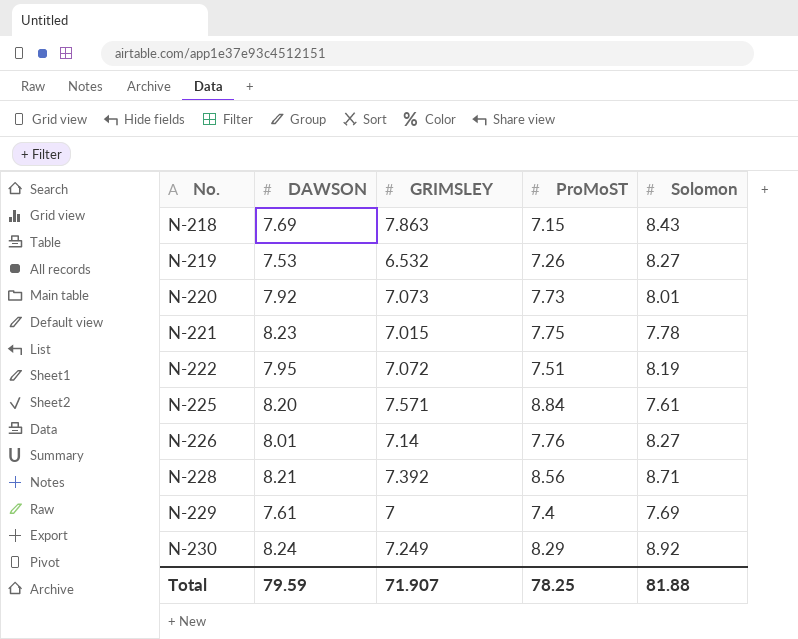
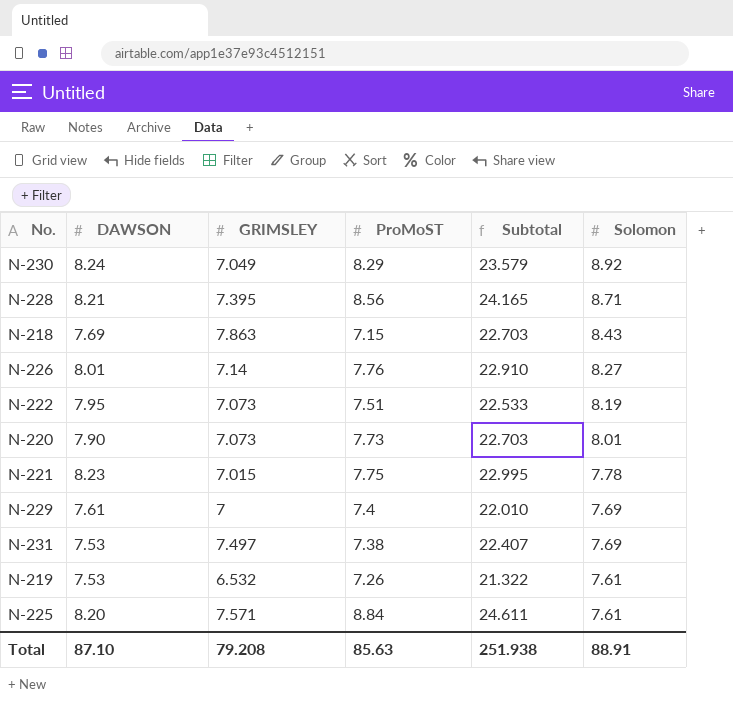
row order: No. ascending -> Solomon descending
column Subtotal | formula: none -> [DAWSON] + [GRIMSLEY] + [ProMoST]
N-230 | GRIMSLEY: 7.249 -> 7.049
N-228 | GRIMSLEY: 7.392 -> 7.395
N-222 | GRIMSLEY: 7.072 -> 7.073
N-220 | DAWSON: 7.92 -> 7.90
row N-231: none -> 7.53 | 7.497 | 7.38 | 22.407 | 7.69
N-219 | Solomon: 8.27 -> 7.61
Total | DAWSON: 79.59 -> 87.10
Total | GRIMSLEY: 71.907 -> 79.208
Total | ProMoST: 78.25 -> 85.63
Total | Solomon: 81.88 -> 88.91

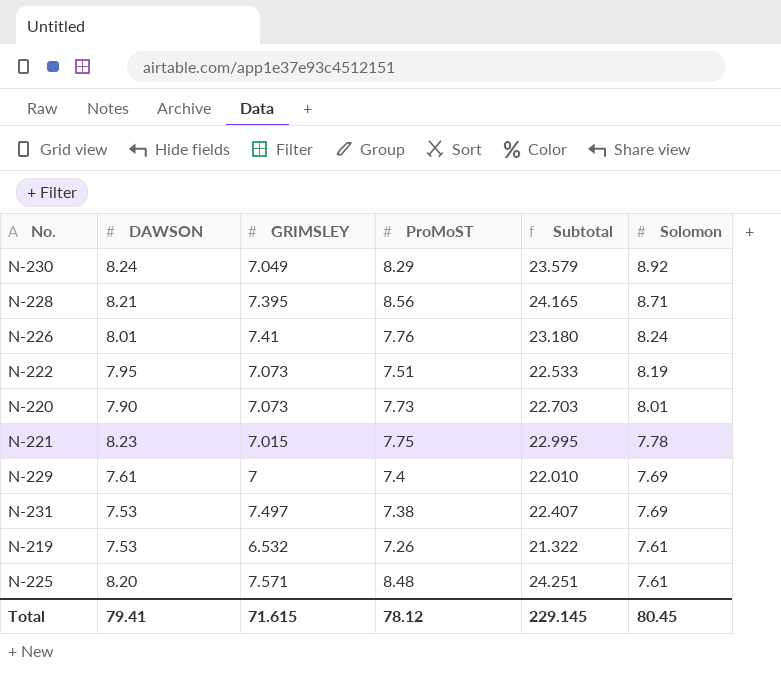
row N-218: 7.69 | 7.863 | 7.15 | 22.703 | 8.43 -> none
N-226 | GRIMSLEY: 7.14 -> 7.41
N-226 | Subtotal: 22.910 -> 23.180
N-226 | Solomon: 8.27 -> 8.24
N-225 | ProMoST: 8.84 -> 8.48
N-225 | Subtotal: 24.611 -> 24.251
Total | DAWSON: 87.10 -> 79.41
Total | GRIMSLEY: 79.208 -> 71.615
Total | ProMoST: 85.63 -> 78.12
Total | Subtotal: 251.938 -> 229.145
Total | Solomon: 88.91 -> 80.45

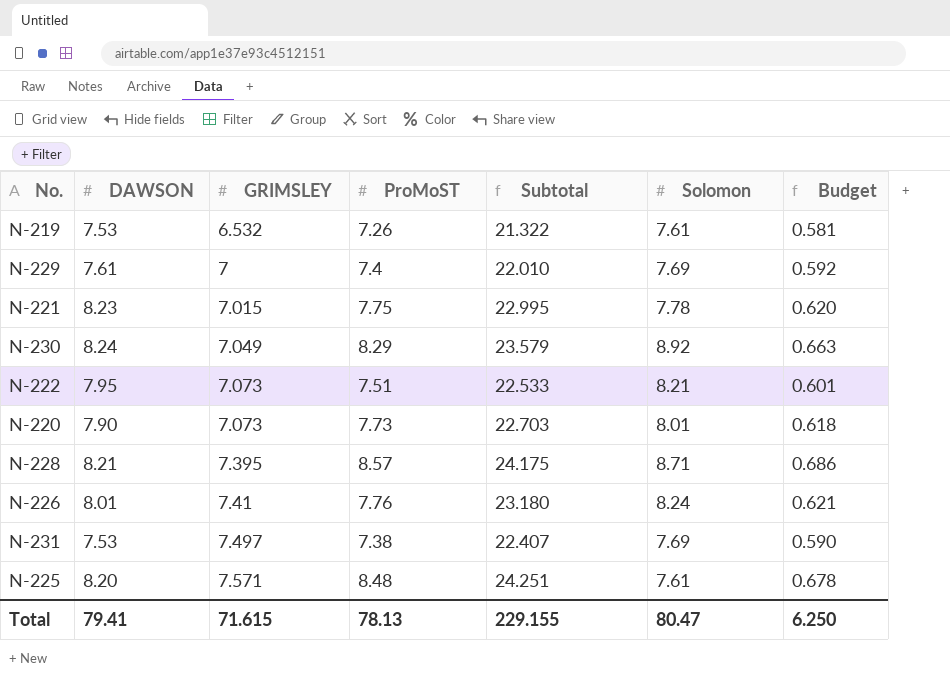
row order: Solomon descending -> GRIMSLEY ascending
column Budget | formula: none -> [ProMoST] * 0.08
N-222 | Solomon: 8.19 -> 8.21
N-228 | ProMoST: 8.56 -> 8.57
N-228 | Subtotal: 24.165 -> 24.175
Total | ProMoST: 78.12 -> 78.13
Total | Subtotal: 229.145 -> 229.155
Total | Solomon: 80.45 -> 80.47

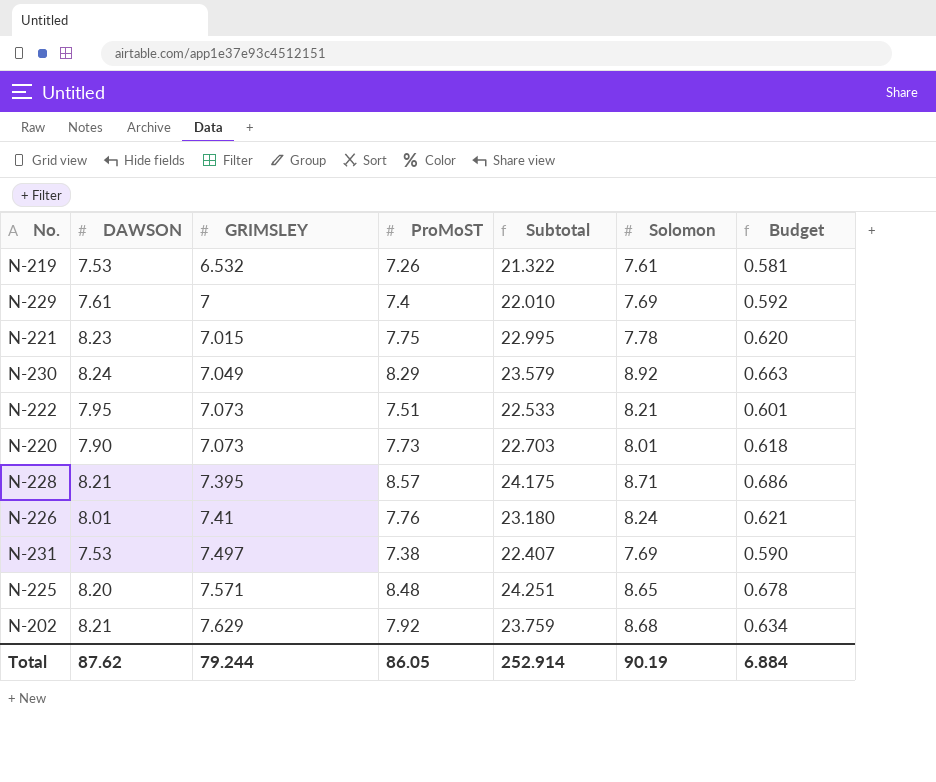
N-225 | Solomon: 7.61 -> 8.65
row N-202: none -> 8.21 | 7.629 | 7.92 | 23.759 | 8.68 | 0.634
Total | DAWSON: 79.41 -> 87.62
Total | GRIMSLEY: 71.615 -> 79.244
Total | ProMoST: 78.13 -> 86.05
Total | Subtotal: 229.155 -> 252.914
Total | Solomon: 80.47 -> 90.19
Total | Budget: 6.250 -> 6.884

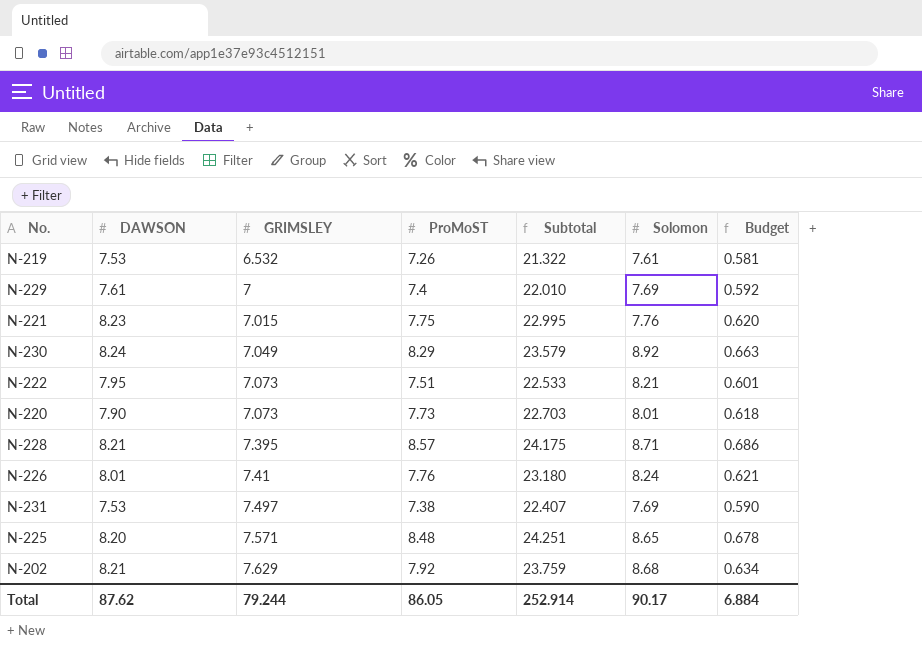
N-221 | Solomon: 7.78 -> 7.76
Total | Solomon: 90.19 -> 90.17

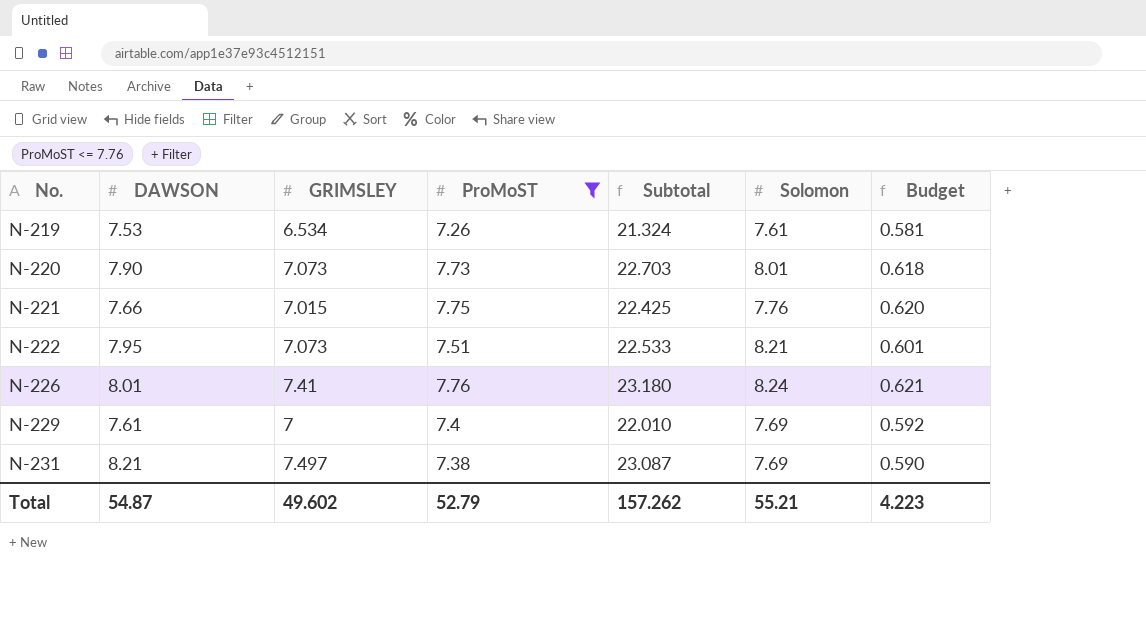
filter: none -> ProMoST <= 7.76
row order: GRIMSLEY ascending -> No. ascending
N-219 | GRIMSLEY: 6.532 -> 6.534
N-219 | Subtotal: 21.322 -> 21.324
N-221 | DAWSON: 8.23 -> 7.66
N-221 | Subtotal: 22.995 -> 22.425
N-231 | DAWSON: 7.53 -> 8.21
N-231 | Subtotal: 22.407 -> 23.087
Total | DAWSON: 87.62 -> 54.87
Total | GRIMSLEY: 79.244 -> 49.602
Total | ProMoST: 86.05 -> 52.79
Total | Subtotal: 252.914 -> 157.262
Total | Solomon: 90.17 -> 55.21
Total | Budget: 6.884 -> 4.223

